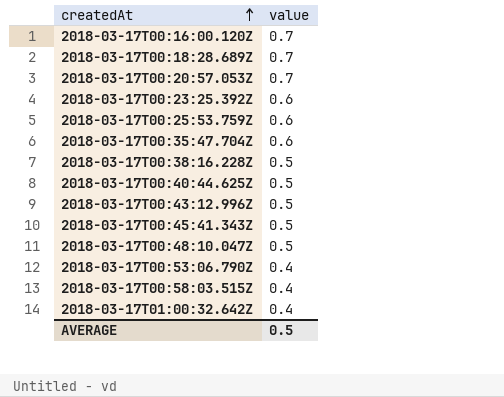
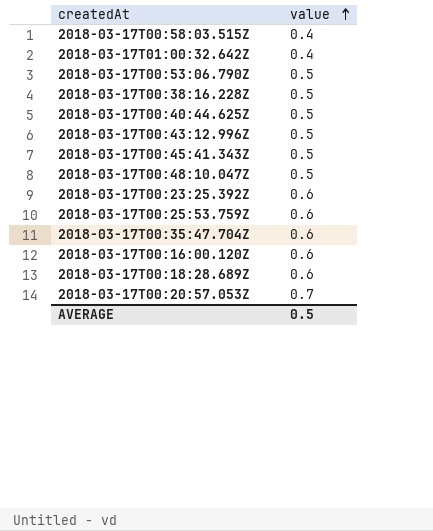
row order: createdAt ascending -> value ascending
2018-03-17T00:53:06.790Z | value: 0.4 -> 0.5
2018-03-17T00:16:00.120Z | value: 0.7 -> 0.6
2018-03-17T00:18:28.689Z | value: 0.7 -> 0.6

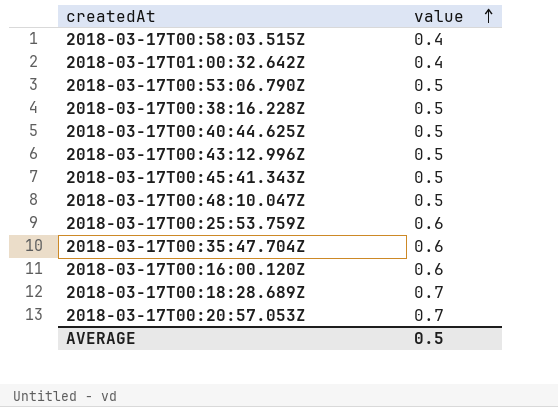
row 2018-03-17T00:23:25.392Z: 0.6 -> none
2018-03-17T00:18:28.689Z | value: 0.6 -> 0.7

